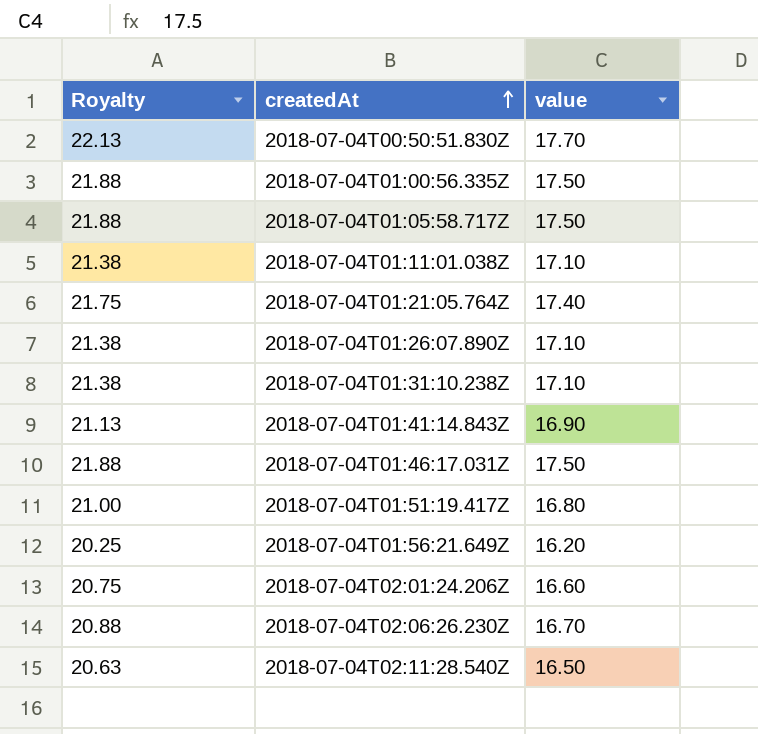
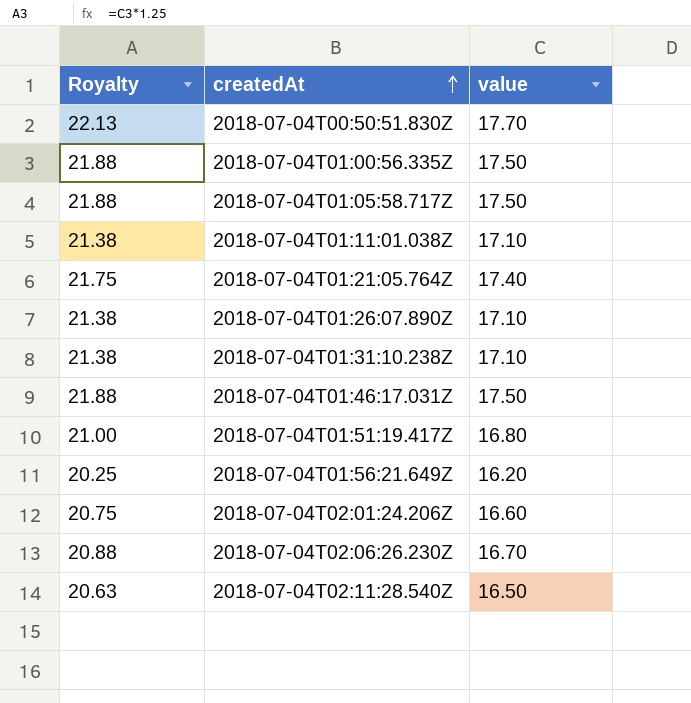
row 2018-07-04T01:41:14.843Z: 21.13 | 16.90 -> none

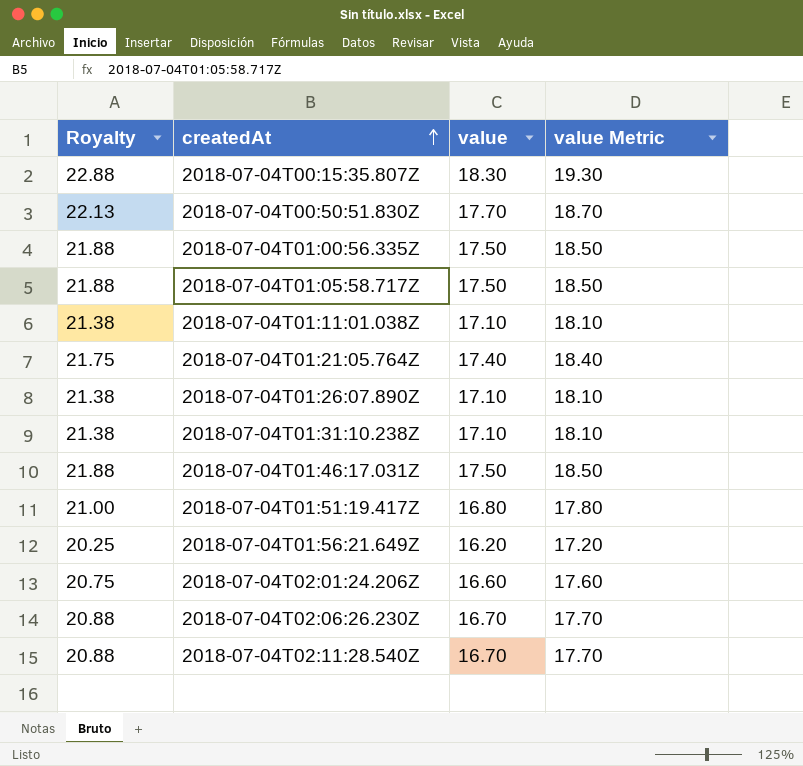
column value Metric | formula: none -> [value] + 1
row 2018-07-04T00:15:35.807Z: none -> 22.88 | 18.30 | 19.30
2018-07-04T02:11:28.540Z | Royalty: 20.63 -> 20.88
2018-07-04T02:11:28.540Z | value: 16.50 -> 16.70

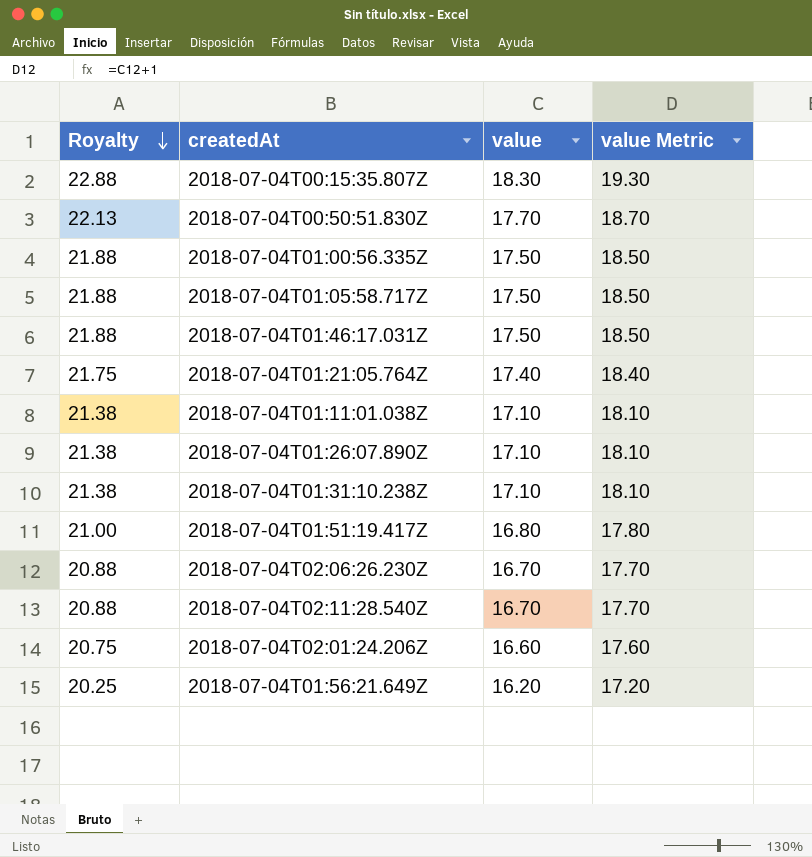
row order: createdAt ascending -> Royalty descending

